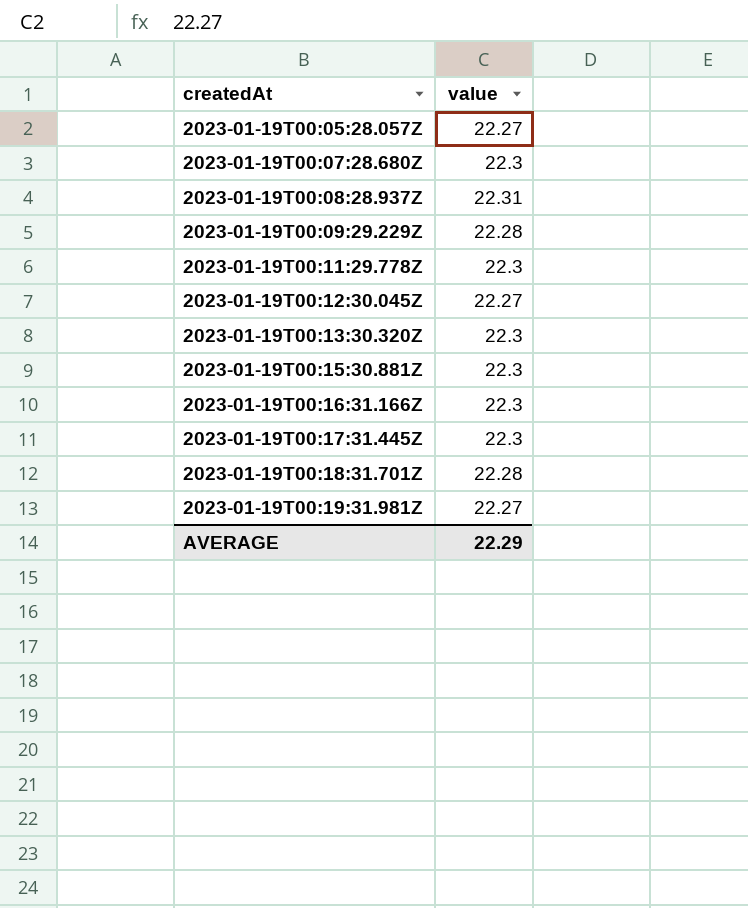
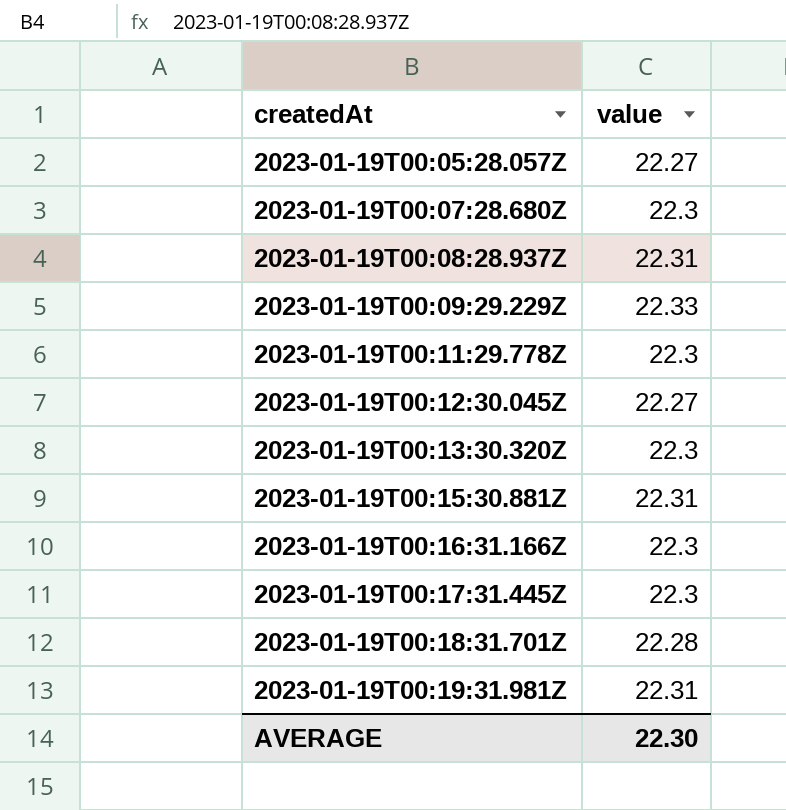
2023-01-19T00:09:29.229Z | value: 22.28 -> 22.33
2023-01-19T00:15:30.881Z | value: 22.3 -> 22.31
2023-01-19T00:19:31.981Z | value: 22.27 -> 22.31
AVERAGE | value: 22.29 -> 22.30

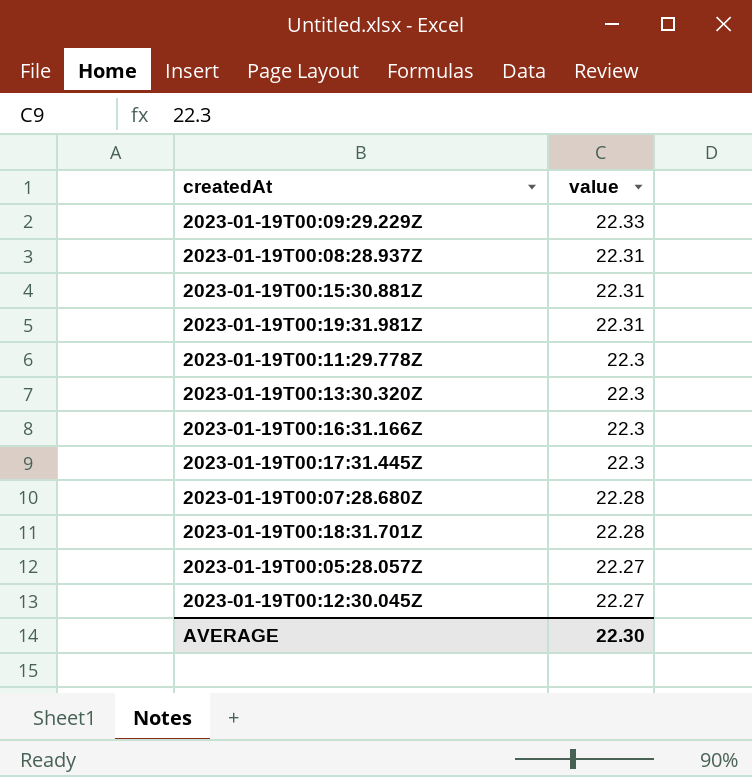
row order: createdAt ascending -> value descending
2023-01-19T00:07:28.680Z | value: 22.3 -> 22.28

